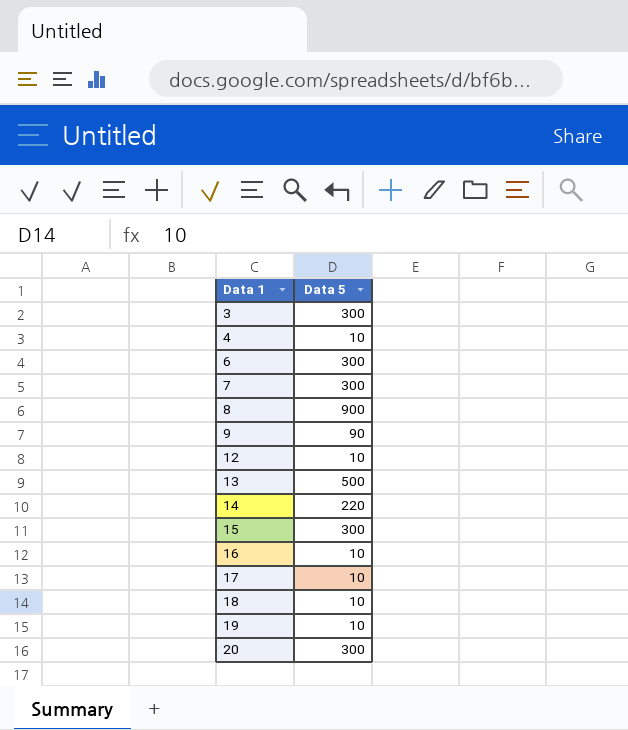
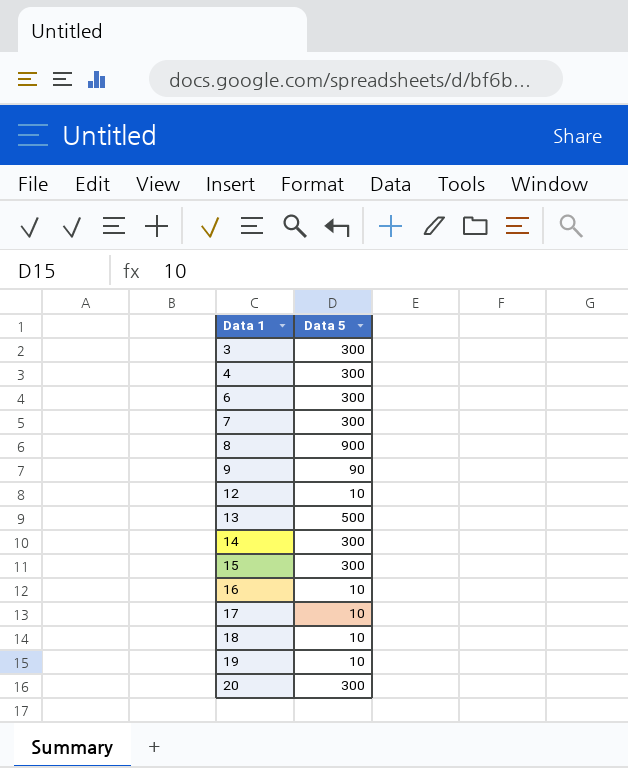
4 | Data 5: 10 -> 300
14 | Data 5: 220 -> 300

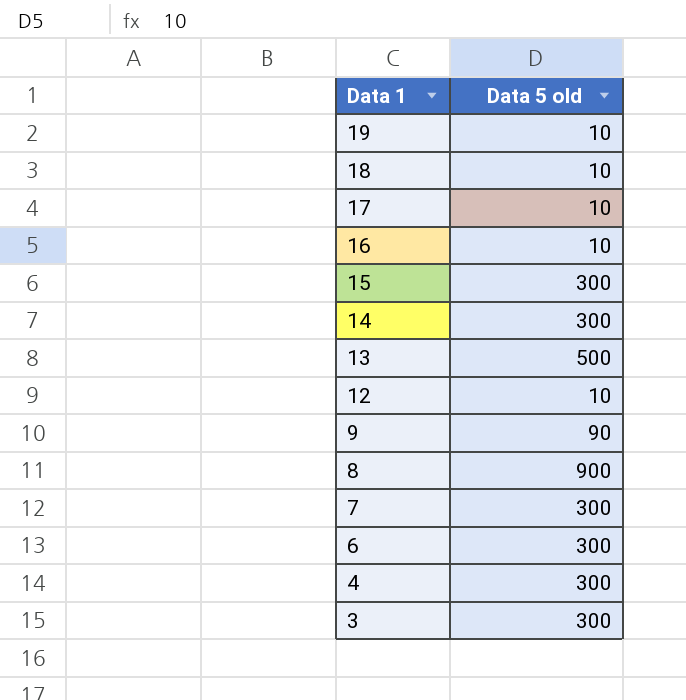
row order: Data 1 ascending -> Data 1 descending
column name: Data 5 -> Data 5 old
row 20: 300 -> none

